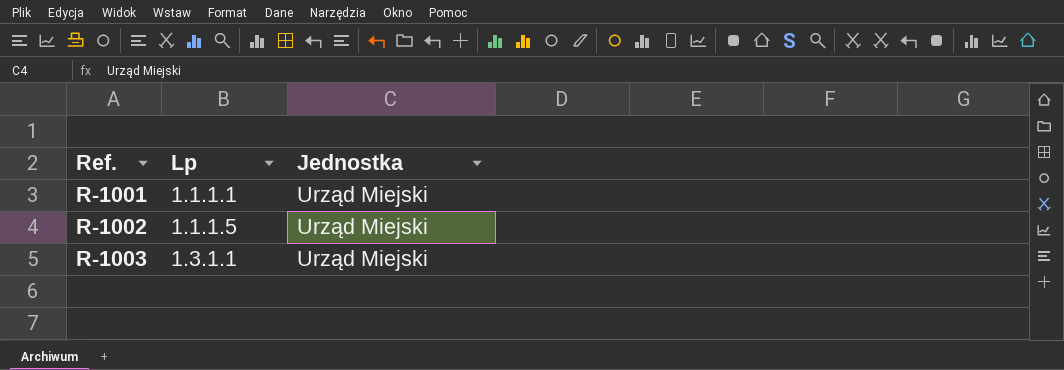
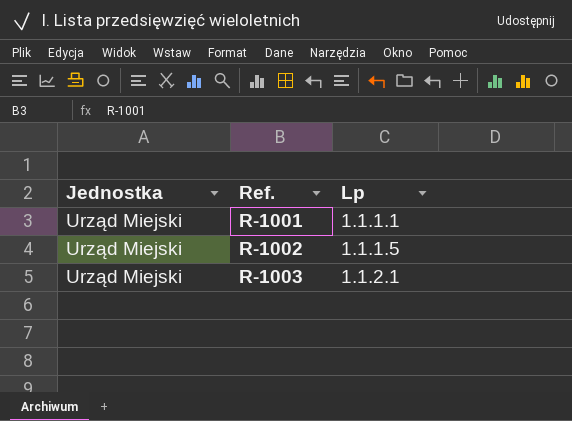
column Jednostka | position: 3 -> 1
R-1003 | Lp: 1.3.1.1 -> 1.1.2.1

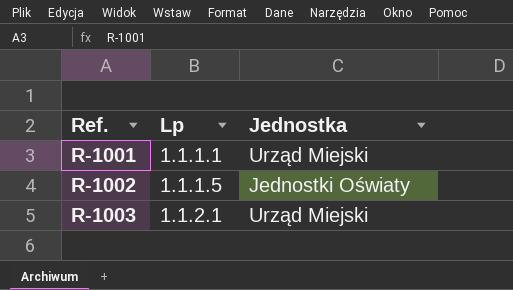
column Jednostka | position: 1 -> 3
R-1002 | Jednostka: Urząd Miejski -> Jednostki Oświaty

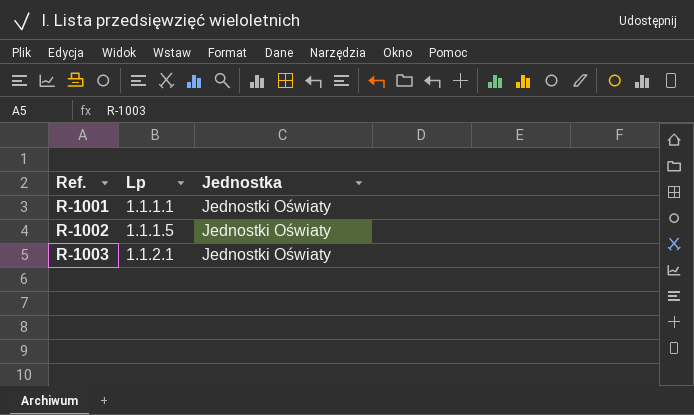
R-1001 | Jednostka: Urząd Miejski -> Jednostki Oświaty
R-1003 | Jednostka: Urząd Miejski -> Jednostki Oświaty

